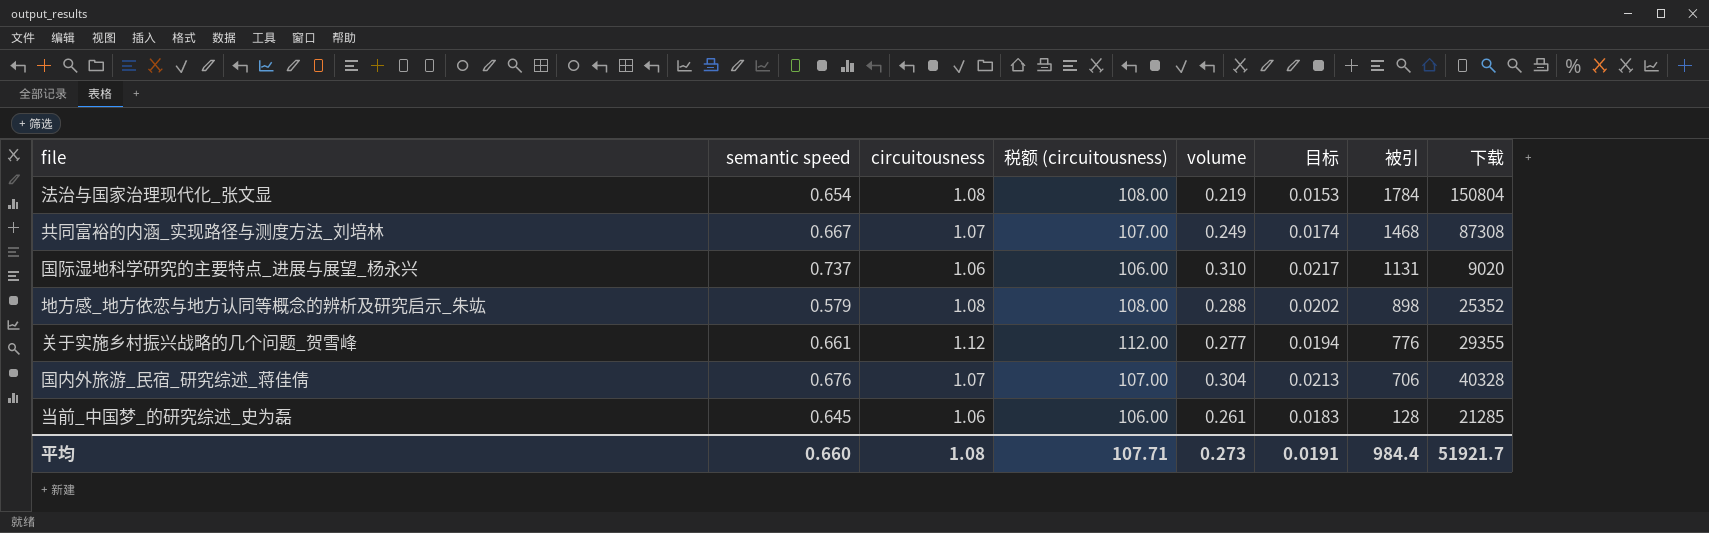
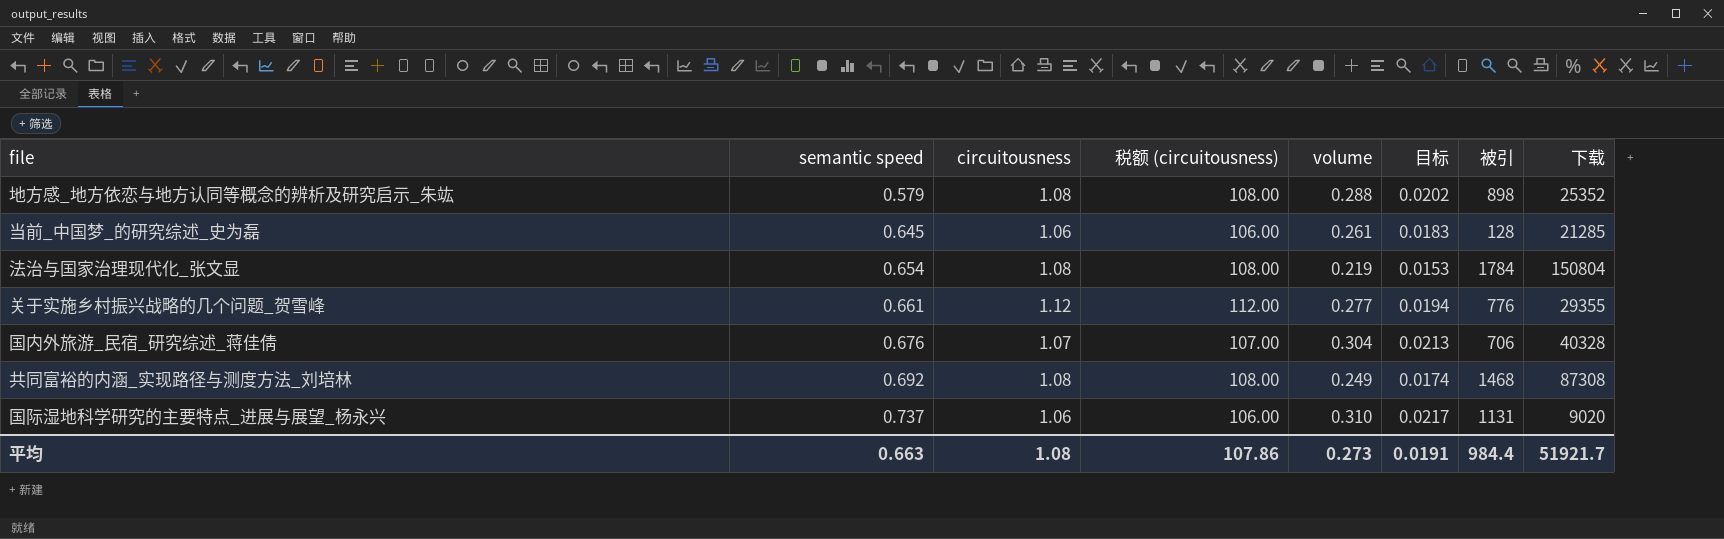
row order: 被引 descending -> semantic speed ascending
共同富裕的内涵_实现路径与测度方法_刘培林 | semantic speed: 0.667 -> 0.692
共同富裕的内涵_实现路径与测度方法_刘培林 | circuitousness: 1.07 -> 1.08
共同富裕的内涵_实现路径与测度方法_刘培林 | 税额 (circuitousness): 107.00 -> 108.00
平均 | semantic speed: 0.660 -> 0.663
平均 | 税额 (circuitousness): 107.71 -> 107.86

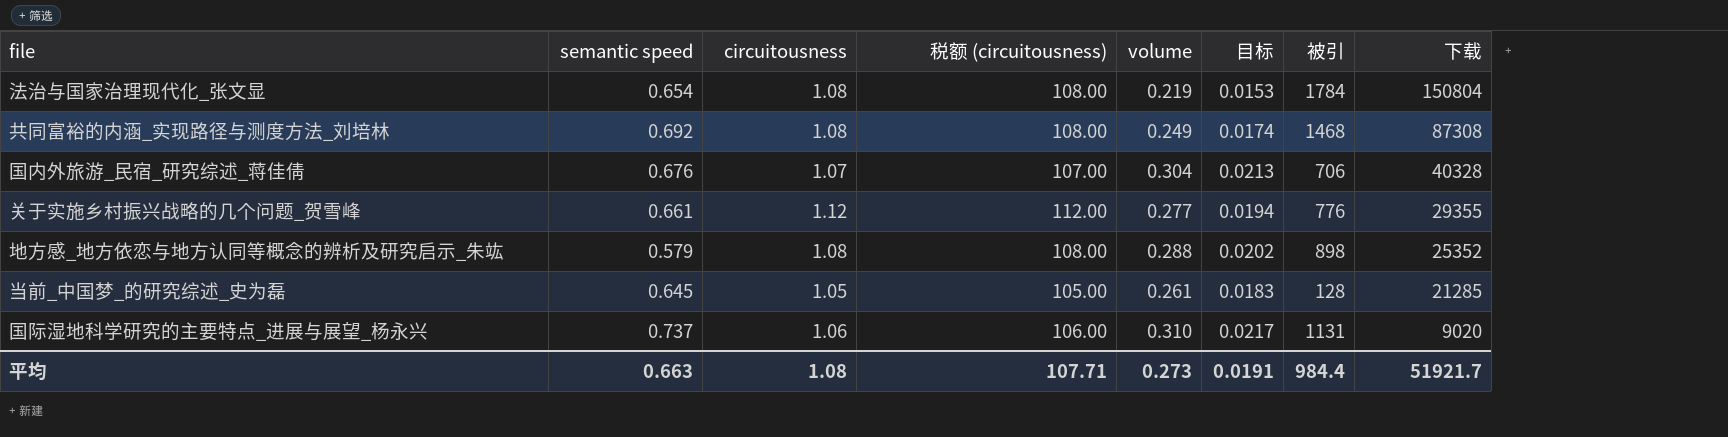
row order: semantic speed ascending -> 下载 descending
当前_中国梦_的研究综述_史为磊 | circuitousness: 1.06 -> 1.05
当前_中国梦_的研究综述_史为磊 | 税额 (circuitousness): 106.00 -> 105.00
平均 | 税额 (circuitousness): 107.86 -> 107.71

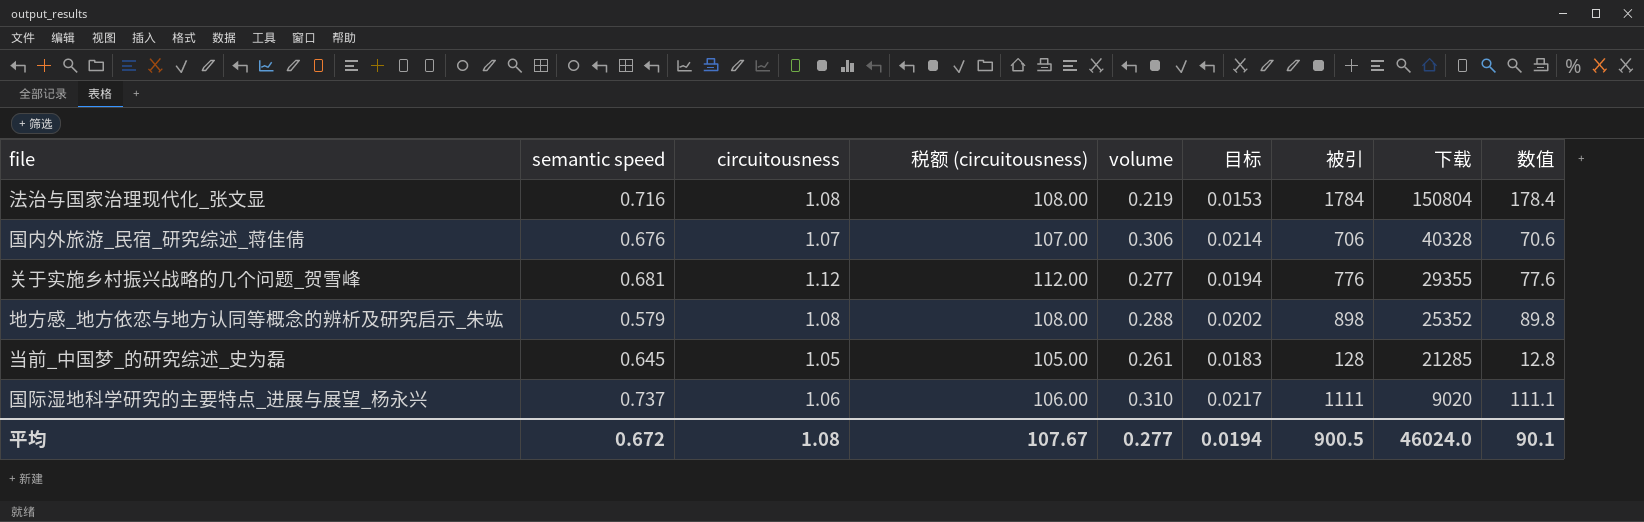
column 数值 | formula: none -> [被引] * 0.1
row 共同富裕的内涵_实现路径与测度方法_刘培林: 0.692 | 1.08 | 108.00 | 0.249 | 0.0174 | 1468 | 87308 -> none
法治与国家治理现代化_张文显 | semantic speed: 0.654 -> 0.716
国内外旅游_民宿_研究综述_蒋佳倩 | volume: 0.304 -> 0.306
国内外旅游_民宿_研究综述_蒋佳倩 | 目标: 0.0213 -> 0.0214
关于实施乡村振兴战略的几个问题_贺雪峰 | semantic speed: 0.661 -> 0.681
国际湿地科学研究的主要特点_进展与展望_杨永兴 | 被引: 1131 -> 1111
平均 | semantic speed: 0.663 -> 0.672
平均 | 税额 (circuitousness): 107.71 -> 107.67
平均 | volume: 0.273 -> 0.277
平均 | 目标: 0.0191 -> 0.0194
平均 | 被引: 984.4 -> 900.5
平均 | 下载: 51921.7 -> 46024.0

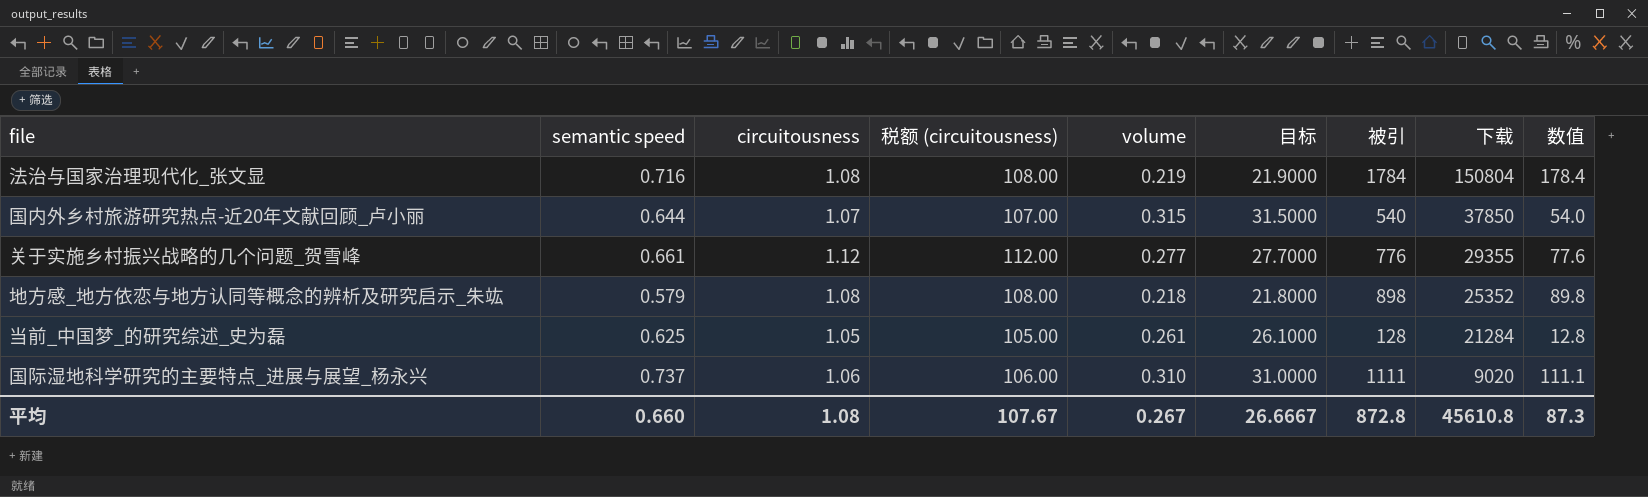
column 目标 | formula: [volume] * 0.07 -> [volume] * 100
row 国内外旅游_民宿_研究综述_蒋佳倩: 0.676 | 1.07 | 107.00 | 0.306 | 0.0214 | 706 | 40328 | 70.6 -> none
row 国内外乡村旅游研究热点-近20年文献回顾_卢小丽: none -> 0.644 | 1.07 | 107.00 | 0.315 | 31.5000 | 540 | 37850 | 54.0
关于实施乡村振兴战略的几个问题_贺雪峰 | semantic speed: 0.681 -> 0.661
地方感_地方依恋与地方认同等概念的辨析及研究启示_朱竑 | volume: 0.288 -> 0.218
当前_中国梦_的研究综述_史为磊 | semantic speed: 0.645 -> 0.625
当前_中国梦_的研究综述_史为磊 | 下载: 21285 -> 21284
平均 | semantic speed: 0.672 -> 0.660
平均 | volume: 0.277 -> 0.267
平均 | 目标: 0.0194 -> 26.6667
平均 | 被引: 900.5 -> 872.8
平均 | 下载: 46024.0 -> 45610.8
平均 | 数值: 90.1 -> 87.3

